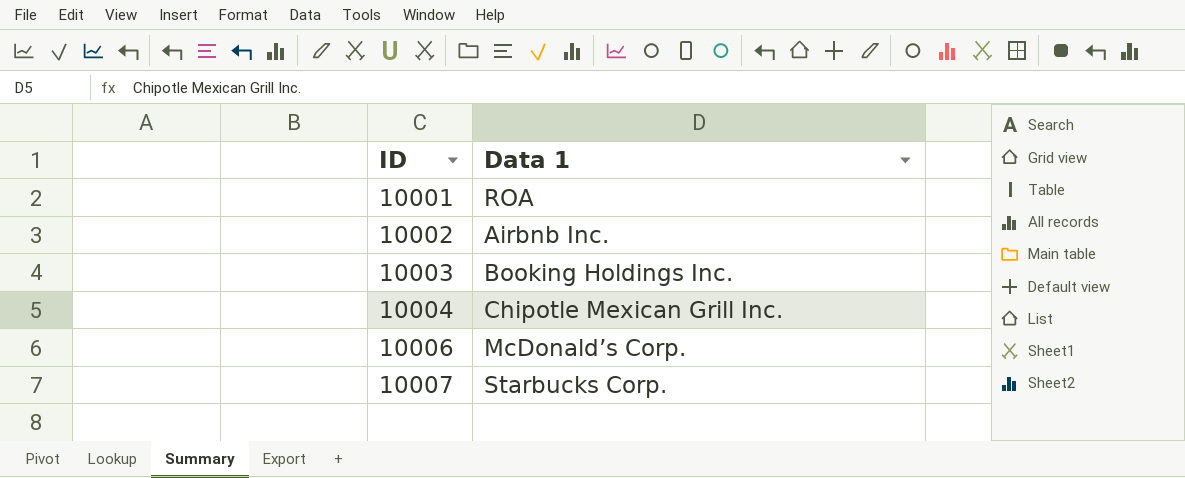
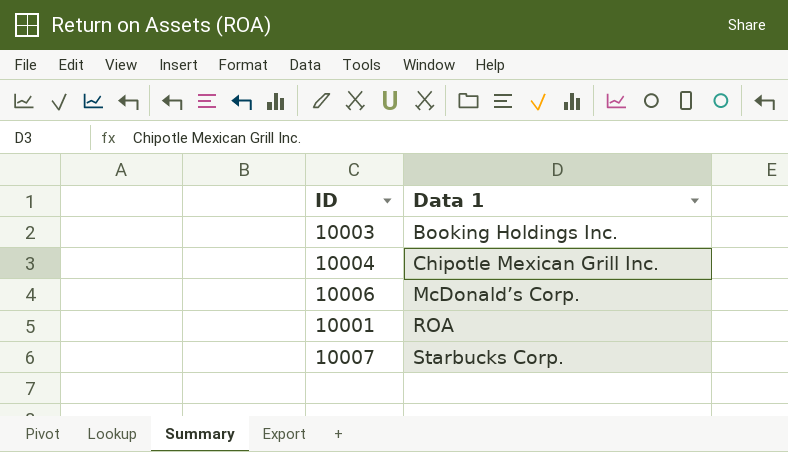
row order: ID ascending -> Data 1 ascending
row 10002: Airbnb Inc. -> none

